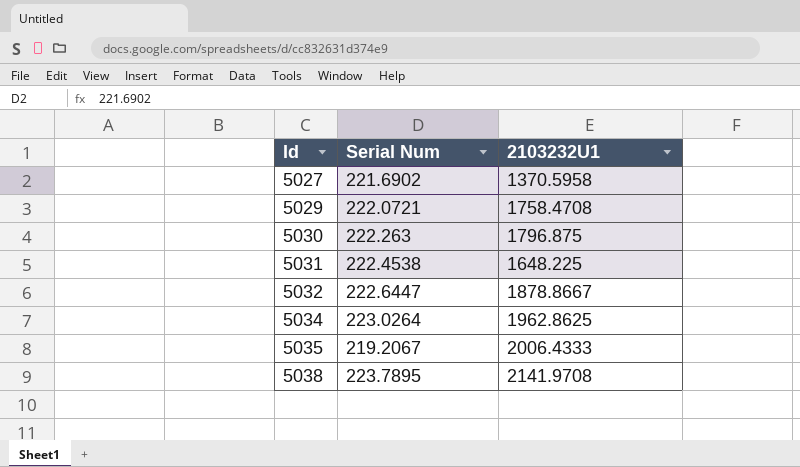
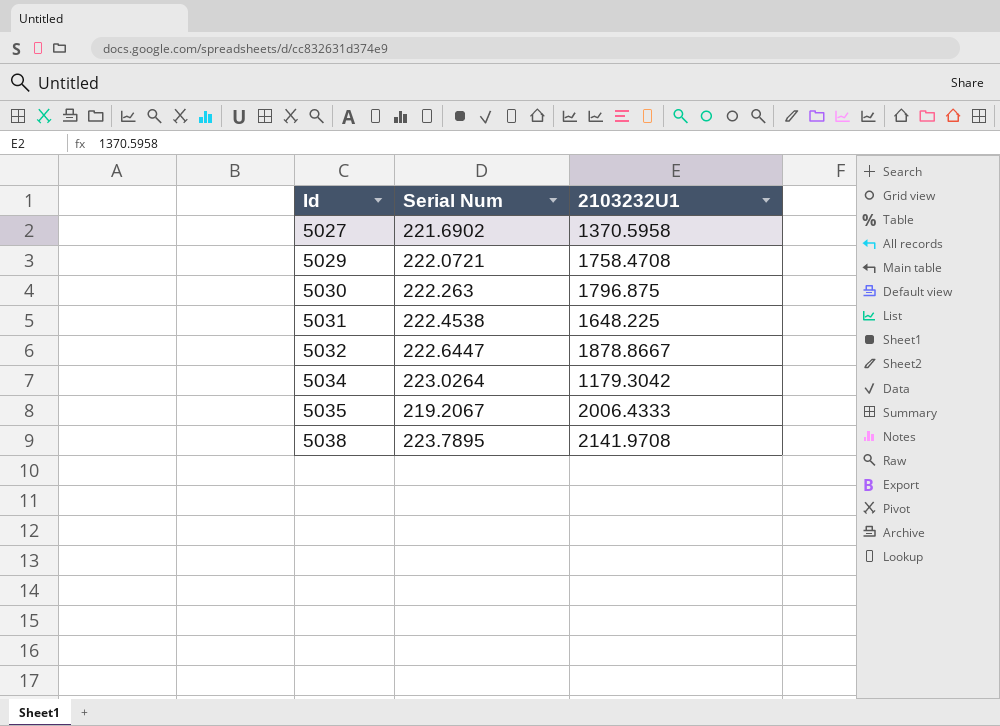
5034 | 2103232U1: 1962.8625 -> 1179.3042

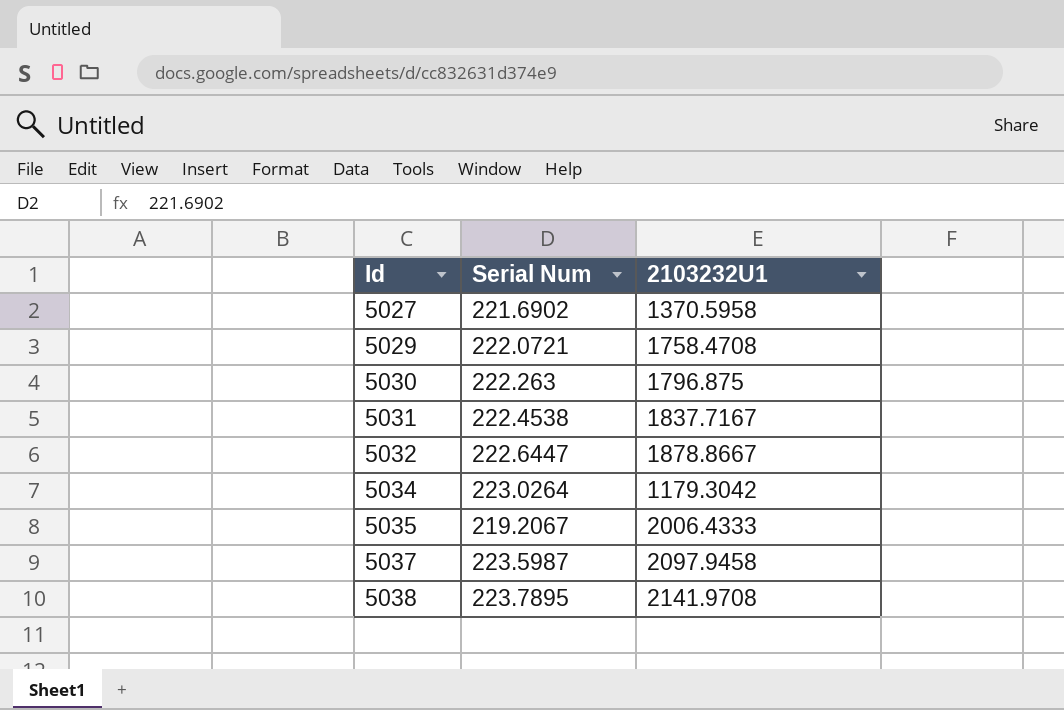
5031 | 2103232U1: 1648.225 -> 1837.7167
row 5037: none -> 223.5987 | 2097.9458

